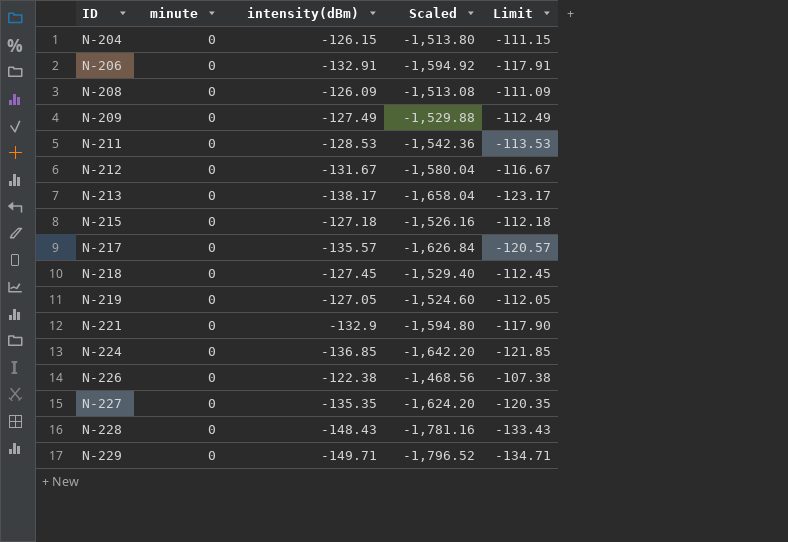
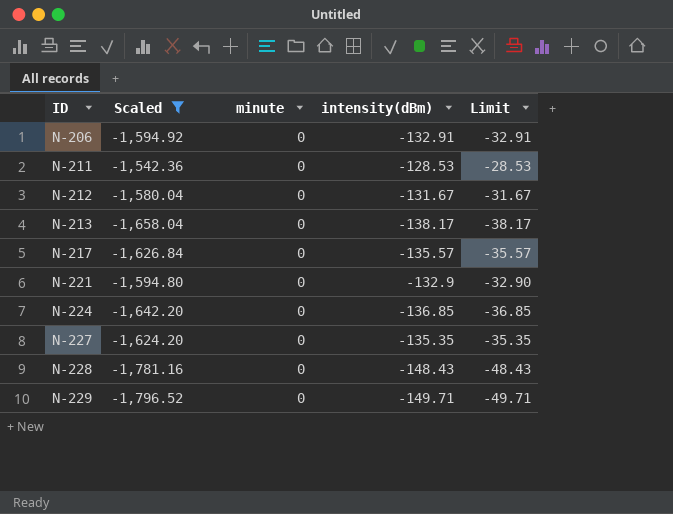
filter: none -> Scaled <= -1,542.36
column Scaled | position: 4 -> 2
column Limit | formula: [intensity(dBm)] + 15 -> [intensity(dBm)] + 100

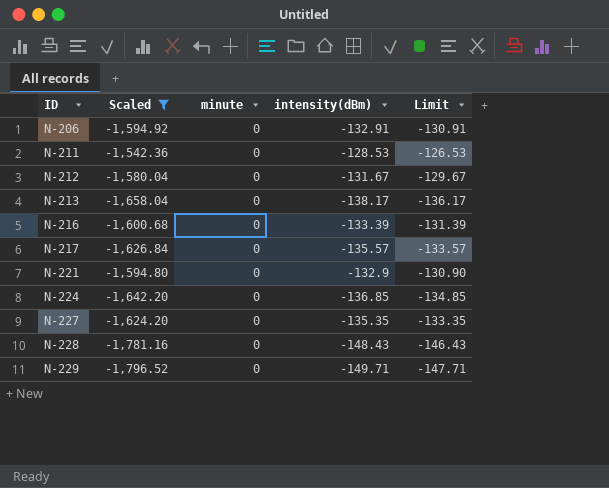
column Limit | formula: [intensity(dBm)] + 100 -> [intensity(dBm)] + 2
row N-216: none -> -1,600.68 | 0 | -133.39 | -131.39

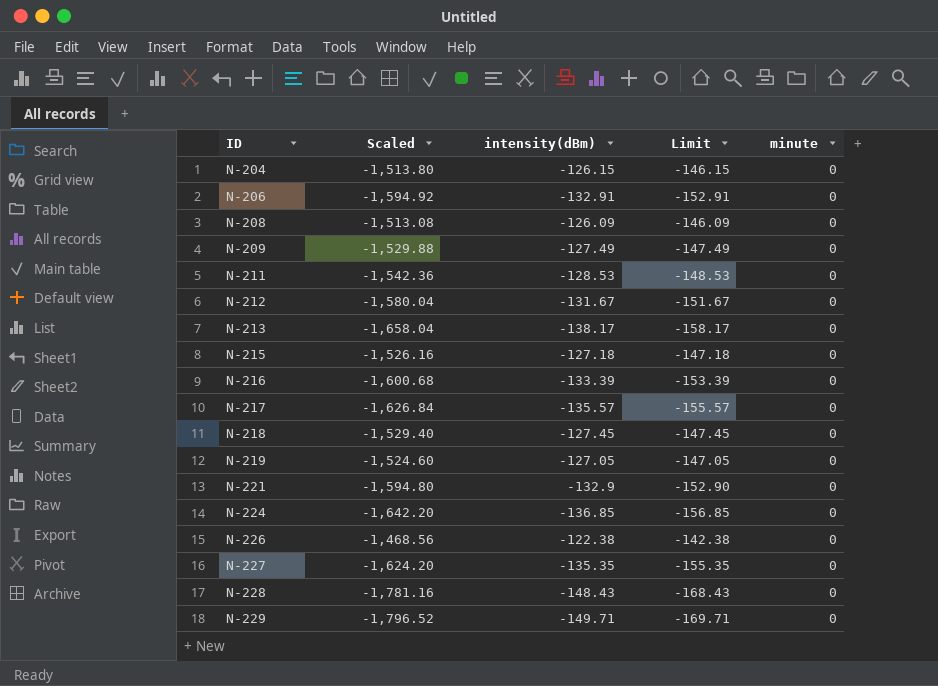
filter: Scaled <= -1,542.36 -> none
column Limit | formula: [intensity(dBm)] + 2 -> [intensity(dBm)] - 20
column minute | position: 3 -> 5

